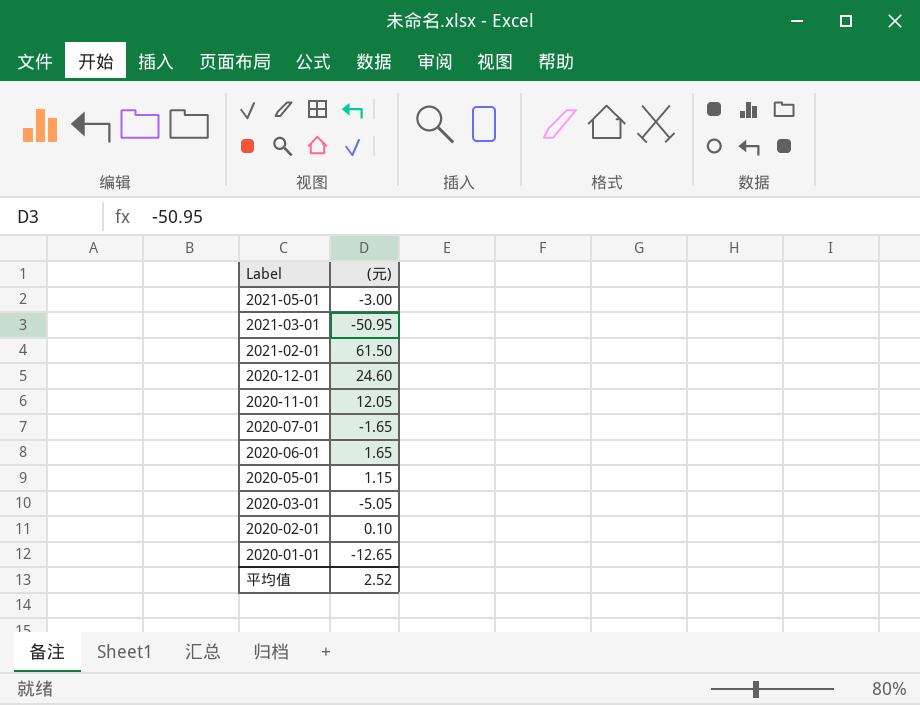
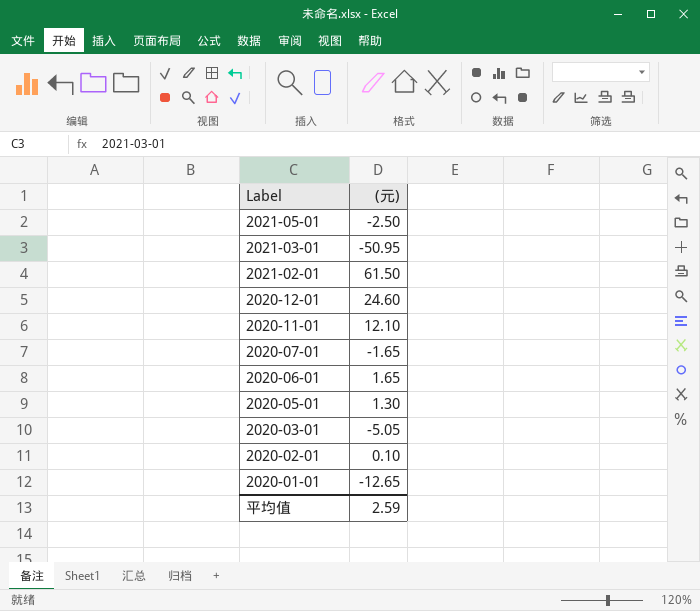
2021-05-01 | (元): -3.00 -> -2.50
2020-11-01 | (元): 12.05 -> 12.10
2020-05-01 | (元): 1.15 -> 1.30
平均值 | (元): 2.52 -> 2.59

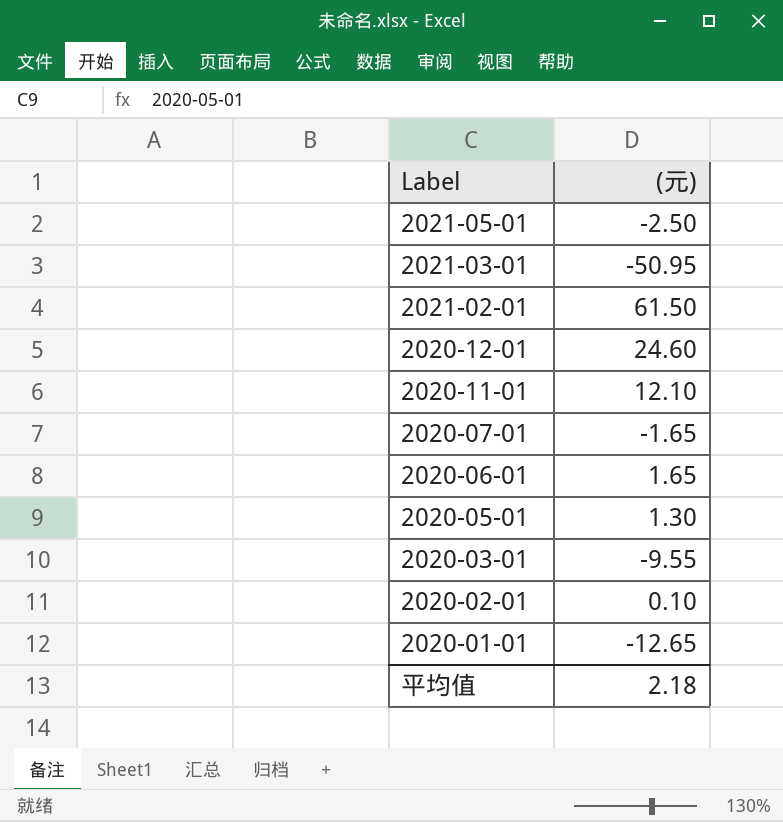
2020-03-01 | (元): -5.05 -> -9.55
平均值 | (元): 2.59 -> 2.18

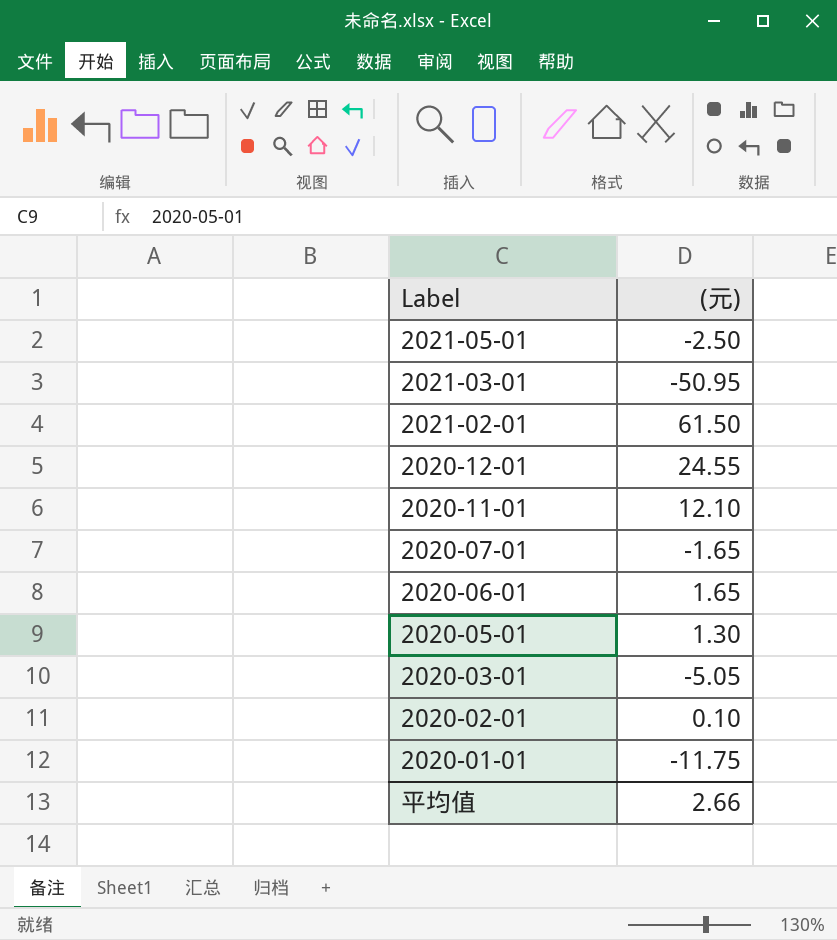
2020-12-01 | (元): 24.60 -> 24.55
2020-03-01 | (元): -9.55 -> -5.05
2020-01-01 | (元): -12.65 -> -11.75
平均值 | (元): 2.18 -> 2.66

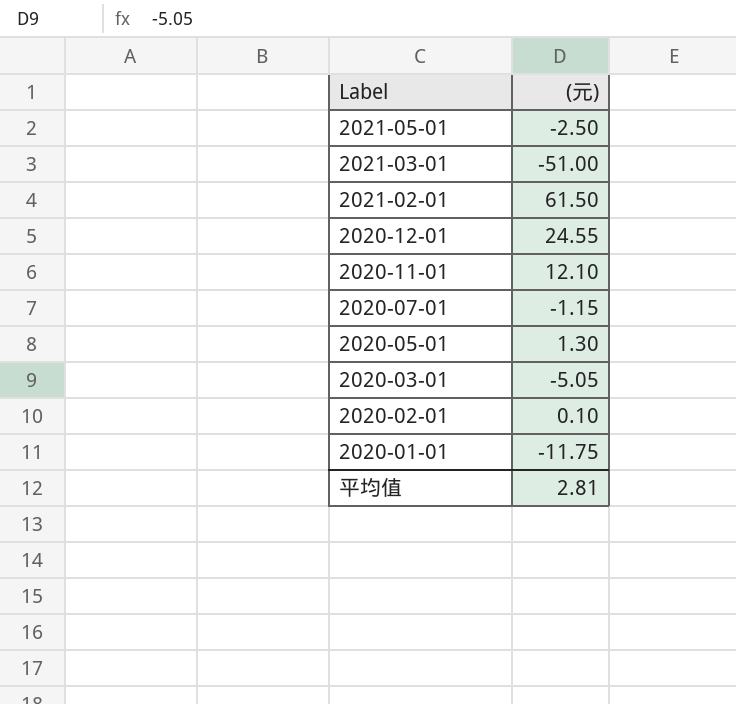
row 2020-06-01: 1.65 -> none
2021-03-01 | (元): -50.95 -> -51.00
2020-07-01 | (元): -1.65 -> -1.15
平均值 | (元): 2.66 -> 2.81

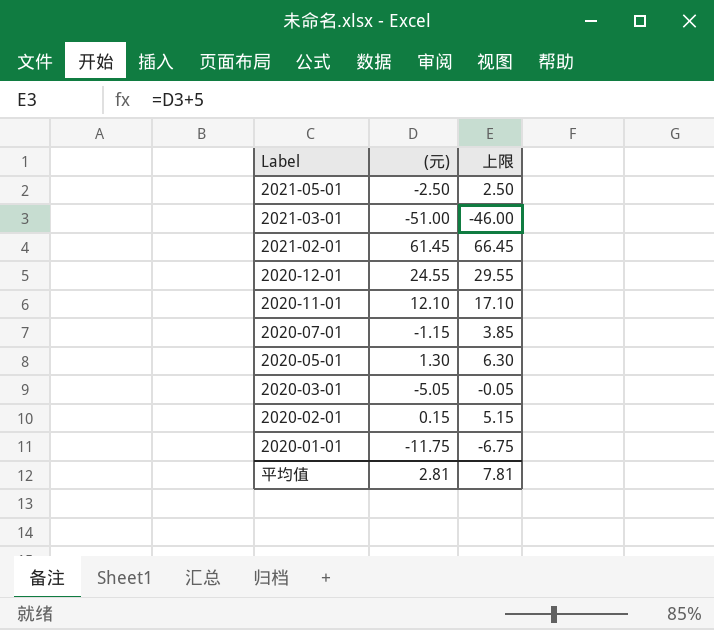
column 上限 | formula: none -> [(元)] + 5
2021-02-01 | (元): 61.50 -> 61.45
2020-02-01 | (元): 0.10 -> 0.15

